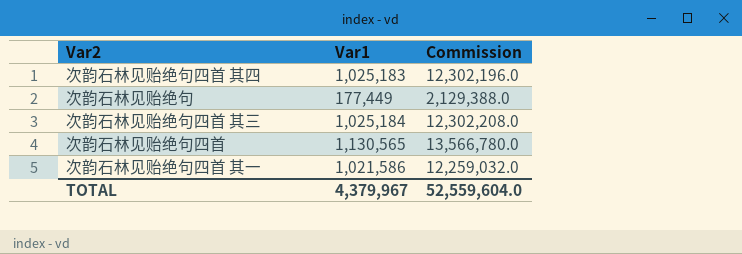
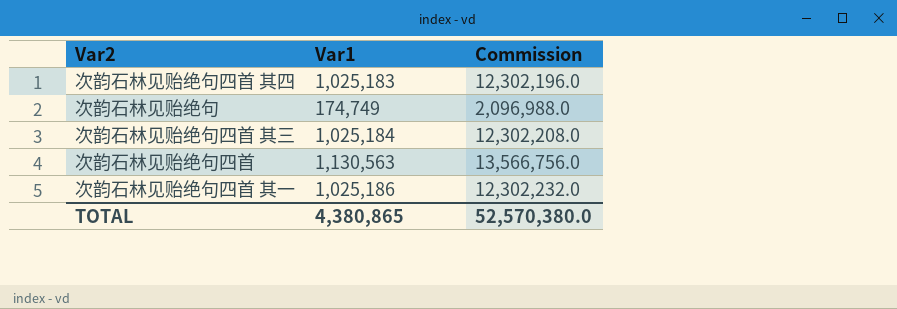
次韵石林见贻绝句 | Var1: 177,449 -> 174,749
次韵石林见贻绝句 | Commission: 2,129,388.0 -> 2,096,988.0
次韵石林见贻绝句四首 | Var1: 1,130,565 -> 1,130,563
次韵石林见贻绝句四首 | Commission: 13,566,780.0 -> 13,566,756.0
次韵石林见贻绝句四首 其一 | Var1: 1,021,586 -> 1,025,186
次韵石林见贻绝句四首 其一 | Commission: 12,259,032.0 -> 12,302,232.0
TOTAL | Var1: 4,379,967 -> 4,380,865
TOTAL | Commission: 52,559,604.0 -> 52,570,380.0

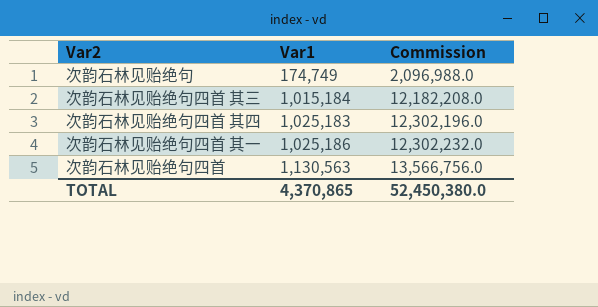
row order: none -> Var1 ascending
次韵石林见贻绝句四首 其三 | Var1: 1,025,184 -> 1,015,184
次韵石林见贻绝句四首 其三 | Commission: 12,302,208.0 -> 12,182,208.0
TOTAL | Var1: 4,380,865 -> 4,370,865
TOTAL | Commission: 52,570,380.0 -> 52,450,380.0

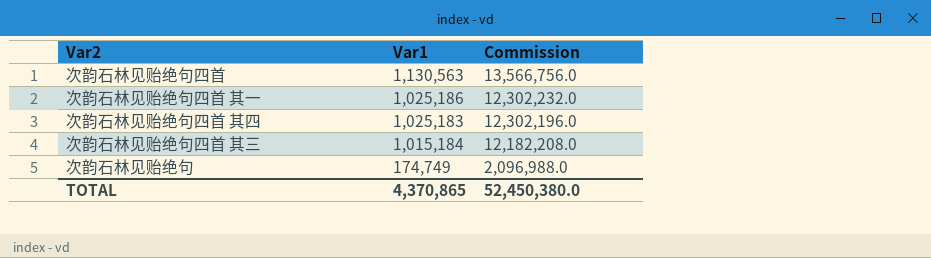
row order: Var1 ascending -> Var1 descending

